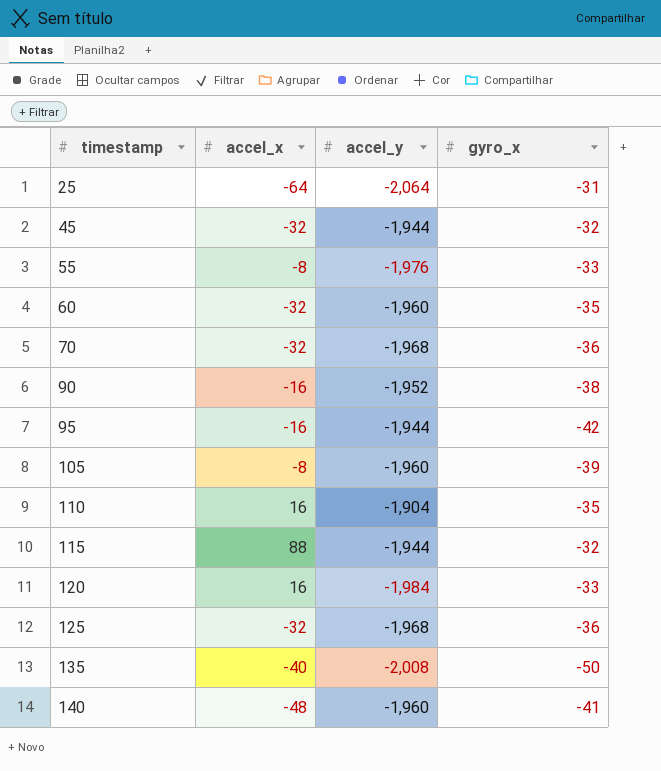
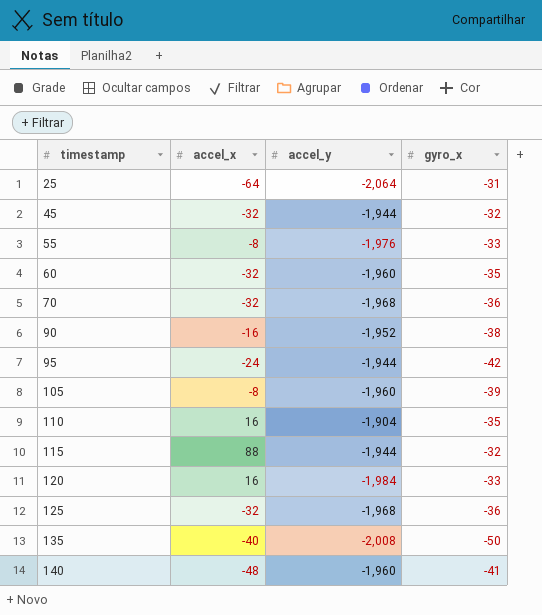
95 | accel_x: -16 -> -24

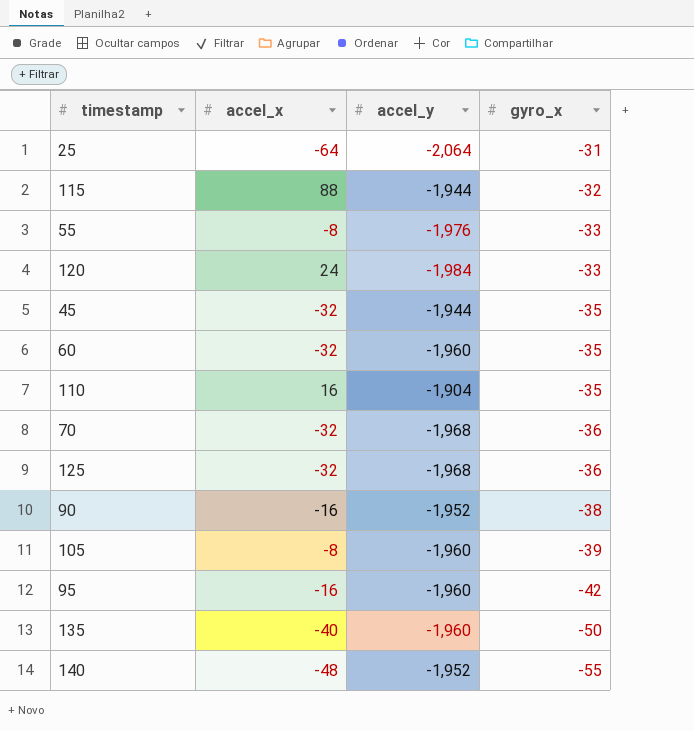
row order: timestamp ascending -> gyro_x descending
120 | accel_x: 16 -> 24
45 | gyro_x: -32 -> -35
95 | accel_x: -24 -> -16
95 | accel_y: -1,944 -> -1,960
135 | accel_y: -2,008 -> -1,960
140 | accel_y: -1,960 -> -1,952
140 | gyro_x: -41 -> -55

